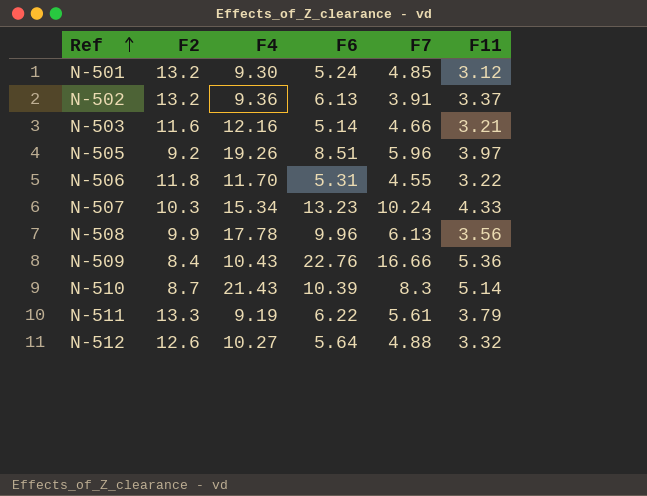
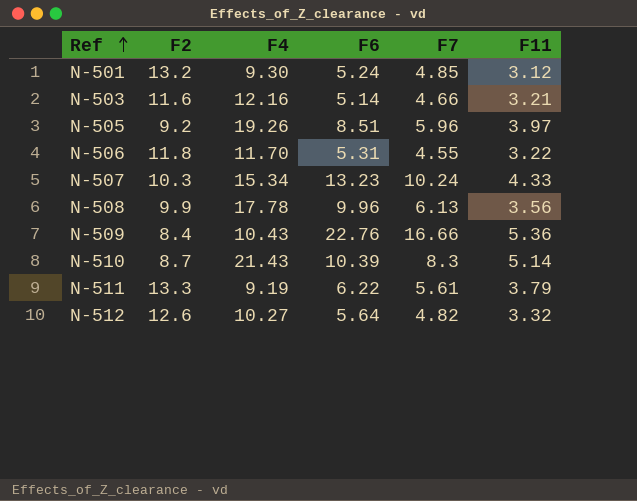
row N-502: 13.2 | 9.36 | 6.13 | 3.91 | 3.37 -> none
N-512 | F7: 4.88 -> 4.82

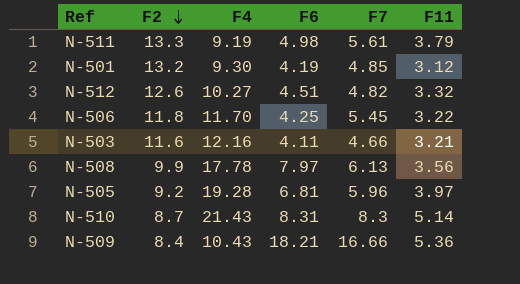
row order: Ref ascending -> F2 descending
row N-507: 10.3 | 15.34 | 13.23 | 10.24 | 4.33 -> none
N-511 | F6: 6.22 -> 4.98
N-501 | F6: 5.24 -> 4.19
N-512 | F6: 5.64 -> 4.51
N-506 | F6: 5.31 -> 4.25
N-506 | F7: 4.55 -> 5.45
N-503 | F6: 5.14 -> 4.11
N-508 | F6: 9.96 -> 7.97
N-505 | F4: 19.26 -> 19.28
N-505 | F6: 8.51 -> 6.81
N-510 | F6: 10.39 -> 8.31
N-509 | F6: 22.76 -> 18.21

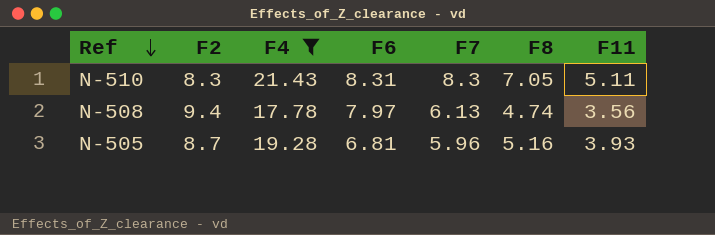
filter: none -> F4 >= 17.78
row order: F2 descending -> Ref descending
column F8 | position: none -> 6
N-510 | F2: 8.7 -> 8.3
N-510 | F11: 5.14 -> 5.11
N-508 | F2: 9.9 -> 9.4
N-505 | F2: 9.2 -> 8.7
N-505 | F11: 3.97 -> 3.93

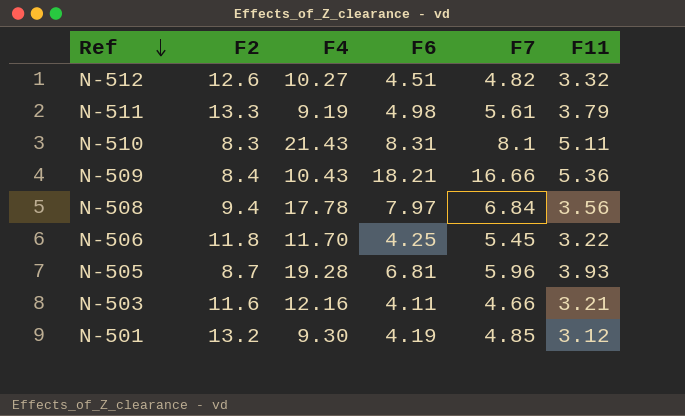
filter: F4 >= 17.78 -> none
column F8 | position: 6 -> none
N-510 | F7: 8.3 -> 8.1
N-508 | F7: 6.13 -> 6.84

